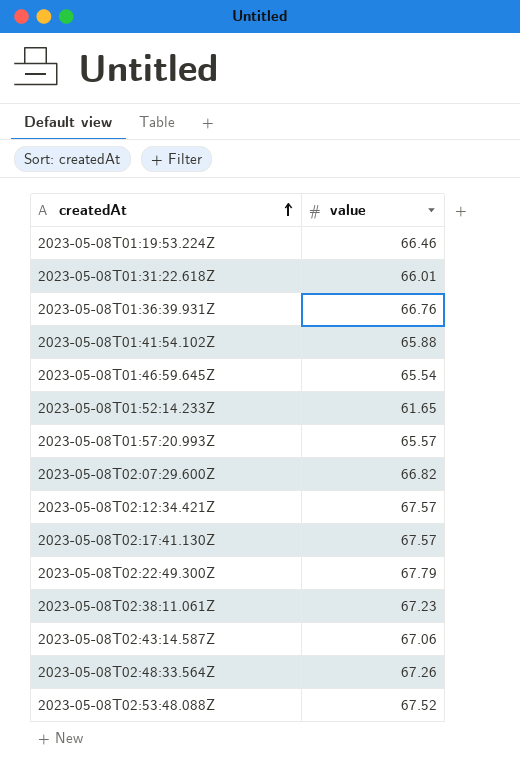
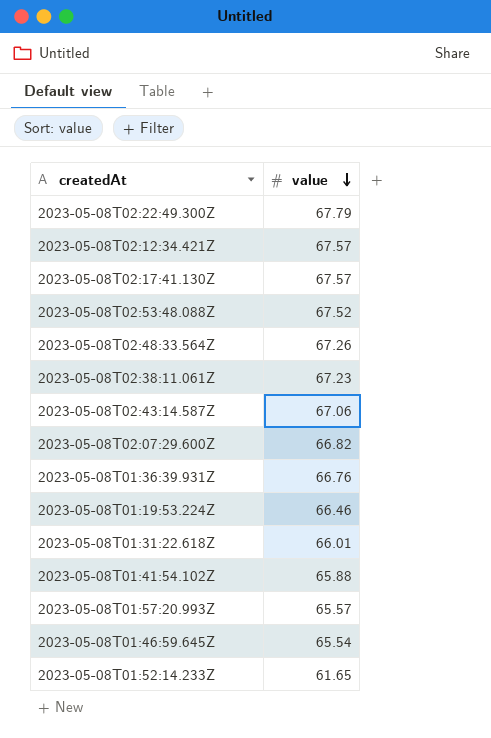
row order: createdAt ascending -> value descending

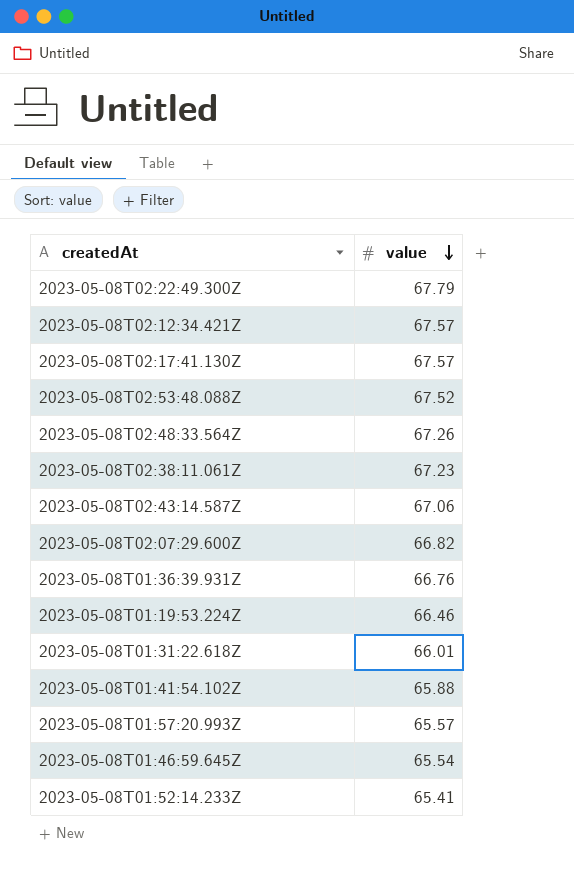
2023-05-08T01:52:14.233Z | value: 61.65 -> 65.41

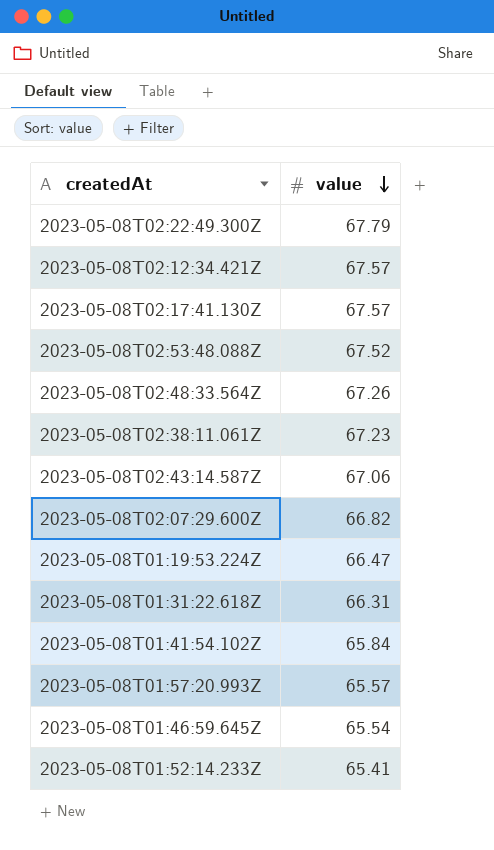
row 2023-05-08T01:36:39.931Z: 66.76 -> none
2023-05-08T01:19:53.224Z | value: 66.46 -> 66.47
2023-05-08T01:31:22.618Z | value: 66.01 -> 66.31
2023-05-08T01:41:54.102Z | value: 65.88 -> 65.84

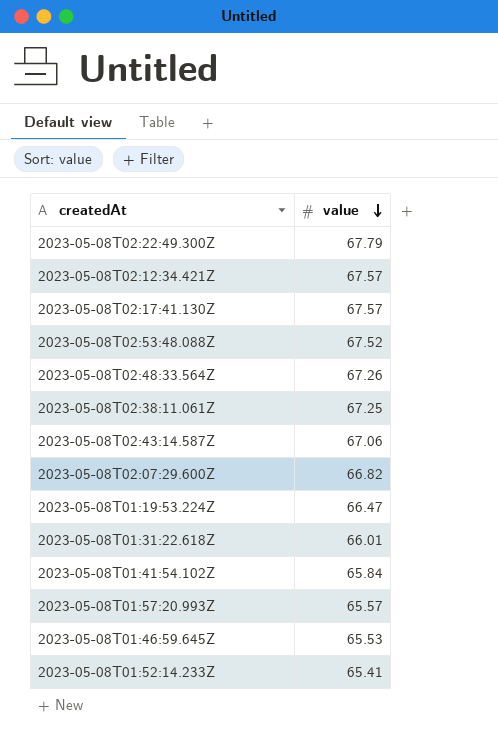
2023-05-08T02:38:11.061Z | value: 67.23 -> 67.25
2023-05-08T01:31:22.618Z | value: 66.31 -> 66.01
2023-05-08T01:46:59.645Z | value: 65.54 -> 65.53

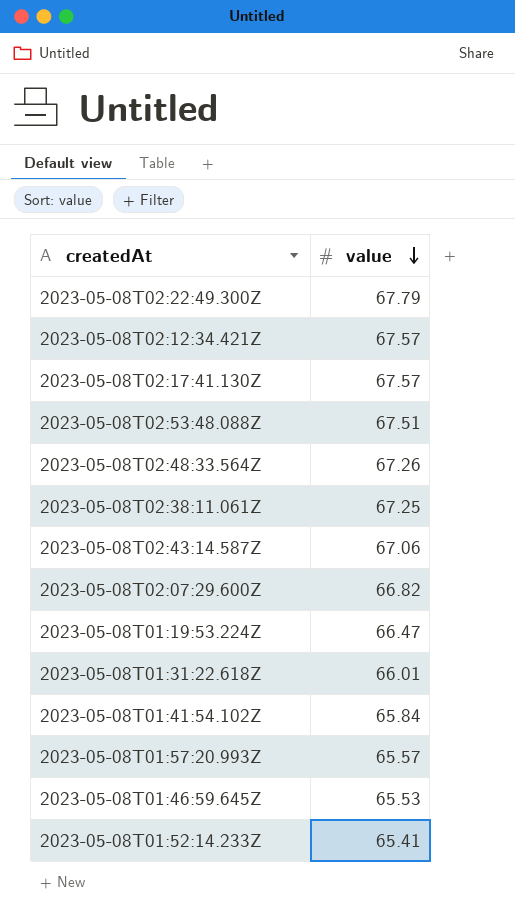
2023-05-08T02:53:48.088Z | value: 67.52 -> 67.51

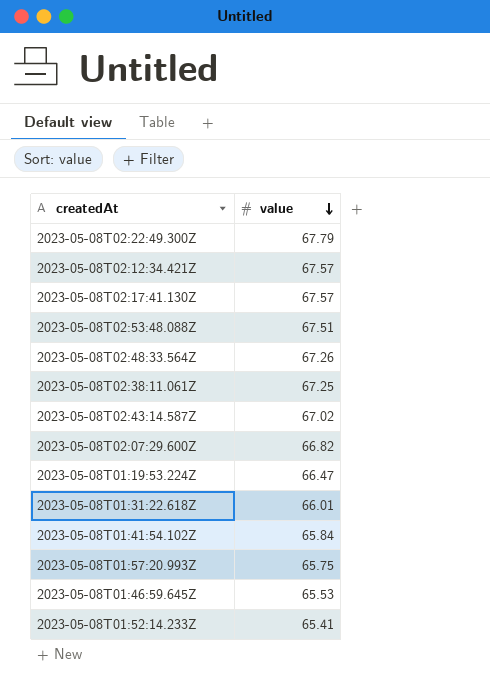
2023-05-08T02:43:14.587Z | value: 67.06 -> 67.02
2023-05-08T01:57:20.993Z | value: 65.57 -> 65.75

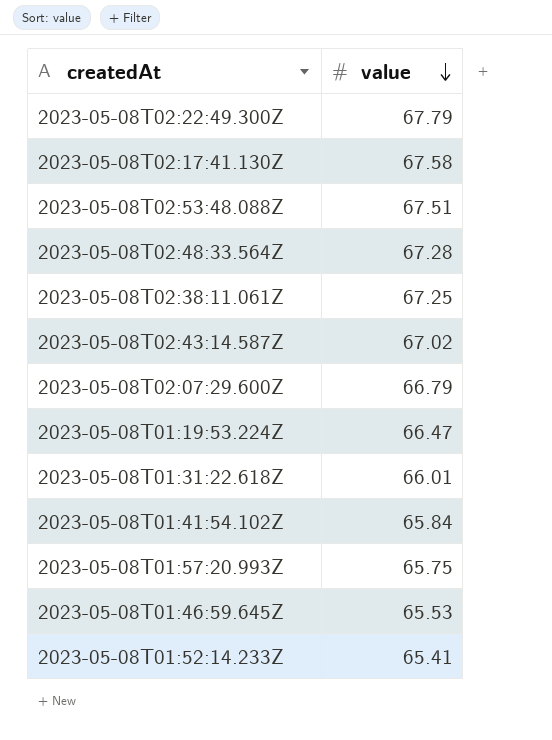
row 2023-05-08T02:12:34.421Z: 67.57 -> none
2023-05-08T02:17:41.130Z | value: 67.57 -> 67.58
2023-05-08T02:48:33.564Z | value: 67.26 -> 67.28
2023-05-08T02:07:29.600Z | value: 66.82 -> 66.79

